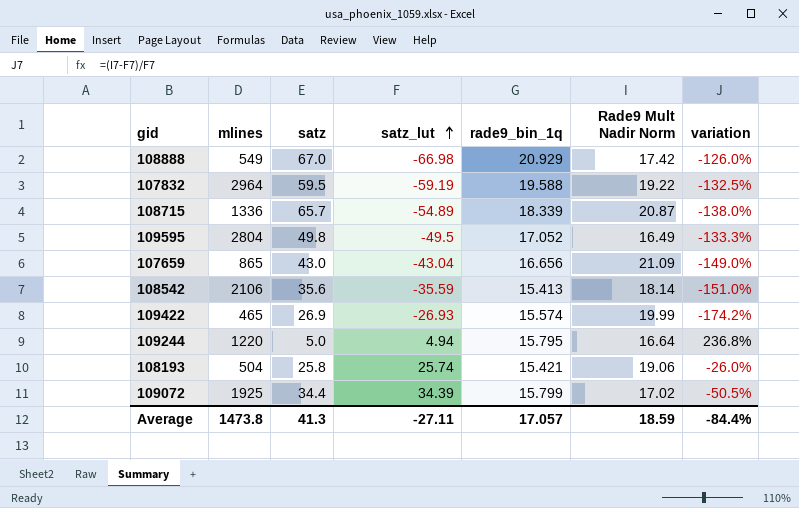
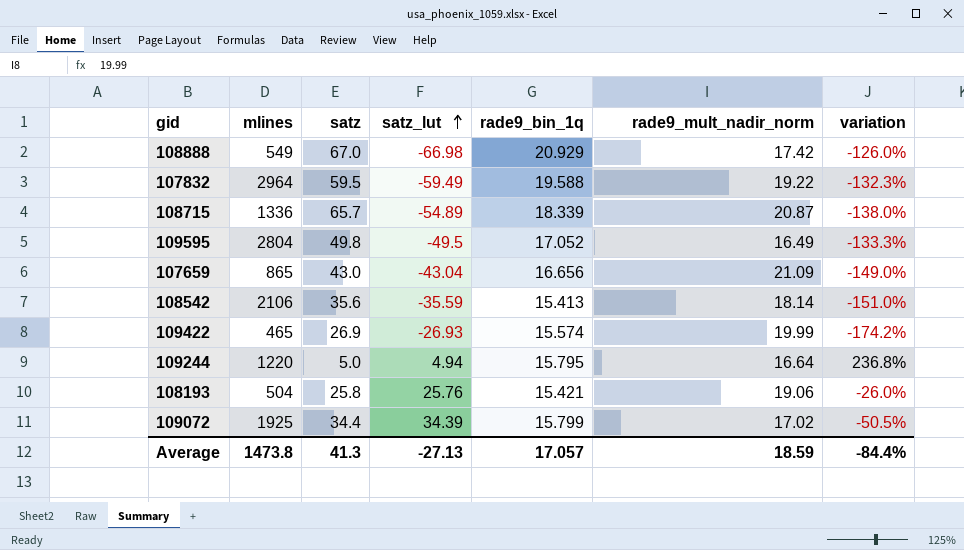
column name: Rade9 Mult Nadir Norm -> rade9_mult_nadir_norm
107832 | satz_lut: -59.19 -> -59.49
107832 | variation: -132.5% -> -132.3%
108193 | satz_lut: 25.74 -> 25.76
Average | satz_lut: -27.11 -> -27.13

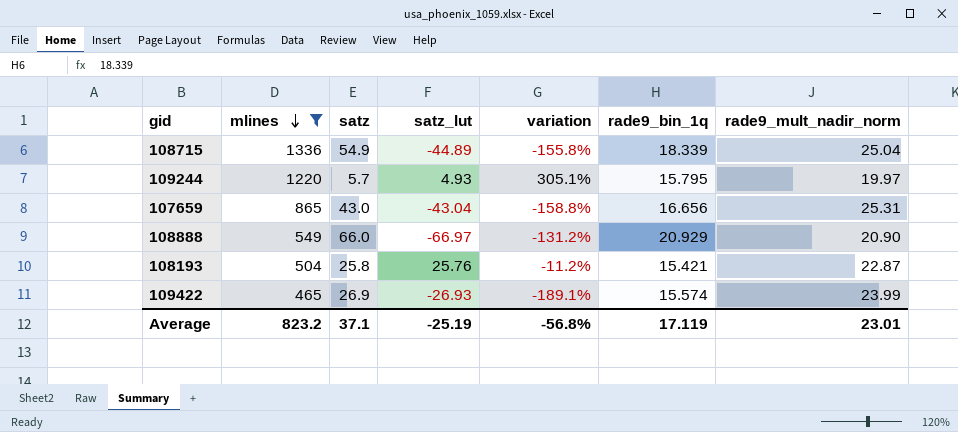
filter: none -> mlines <= 1336
row order: satz_lut ascending -> mlines descending
column variation | position: 7 -> 5
108715 | satz: 65.7 -> 54.9
108715 | satz_lut: -54.89 -> -44.89
108715 | variation: -138.0% -> -155.8%
108715 | rade9_mult_nadir_norm: 20.87 -> 25.04
109244 | satz: 5.0 -> 5.7
109244 | satz_lut: 4.94 -> 4.93
109244 | variation: 236.8% -> 305.1%
109244 | rade9_mult_nadir_norm: 16.64 -> 19.97
107659 | variation: -149.0% -> -158.8%
107659 | rade9_mult_nadir_norm: 21.09 -> 25.31
108888 | satz: 67.0 -> 66.0
108888 | satz_lut: -66.98 -> -66.97
108888 | variation: -126.0% -> -131.2%
108888 | rade9_mult_nadir_norm: 17.42 -> 20.90
108193 | variation: -26.0% -> -11.2%
108193 | rade9_mult_nadir_norm: 19.06 -> 22.87
109422 | variation: -174.2% -> -189.1%
109422 | rade9_mult_nadir_norm: 19.99 -> 23.99
Average | mlines: 1473.8 -> 823.2
Average | satz: 41.3 -> 37.1
Average | satz_lut: -27.13 -> -25.19
Average | variation: -84.4% -> -56.8%
Average | rade9_bin_1q: 17.057 -> 17.119
Average | rade9_mult_nadir_norm: 18.59 -> 23.01

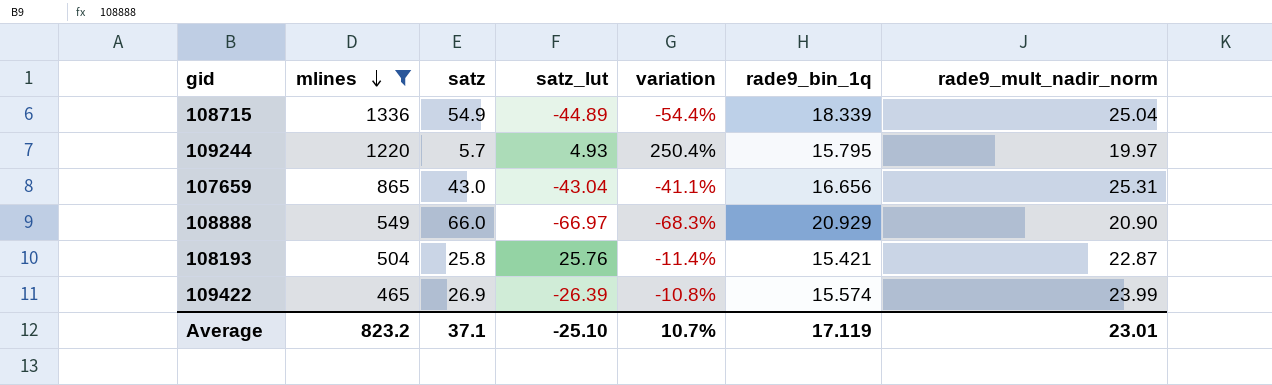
column variation | formula: ([rade9_mult_nadir_norm] - [satz_lut]) / [satz_lut] -> ([rade9_mult_nadir_norm] - [satz]) / [satz]
109422 | satz_lut: -26.93 -> -26.39
Average | satz_lut: -25.19 -> -25.10
Average | variation: -56.8% -> 10.7%

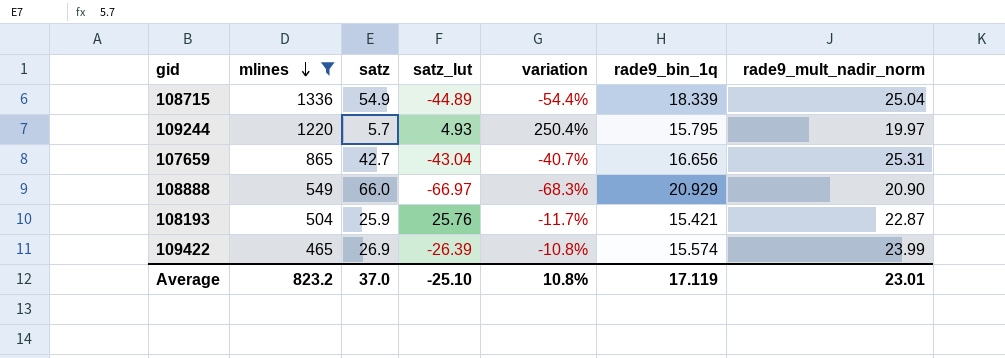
107659 | satz: 43.0 -> 42.7
107659 | variation: -41.1% -> -40.7%
108193 | satz: 25.8 -> 25.9
108193 | variation: -11.4% -> -11.7%
Average | satz: 37.1 -> 37.0
Average | variation: 10.7% -> 10.8%

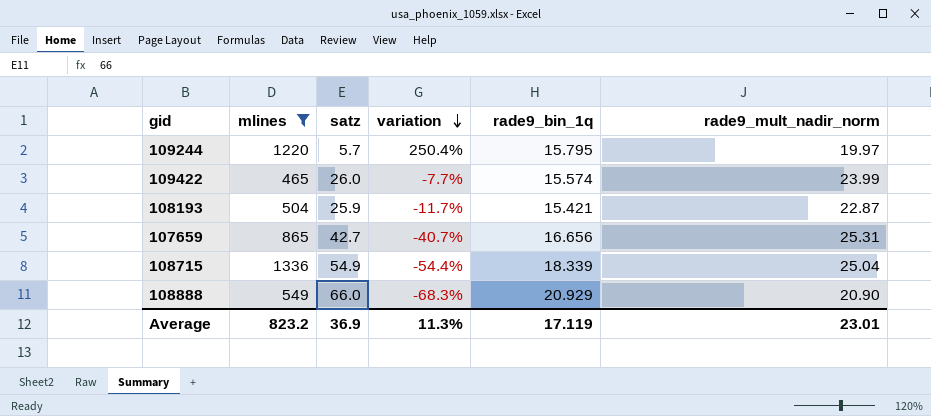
row order: mlines descending -> variation descending
column satz_lut | position: 4 -> none
109422 | satz: 26.9 -> 26.0
109422 | variation: -10.8% -> -7.7%
Average | satz: 37.0 -> 36.9
Average | variation: 10.8% -> 11.3%

